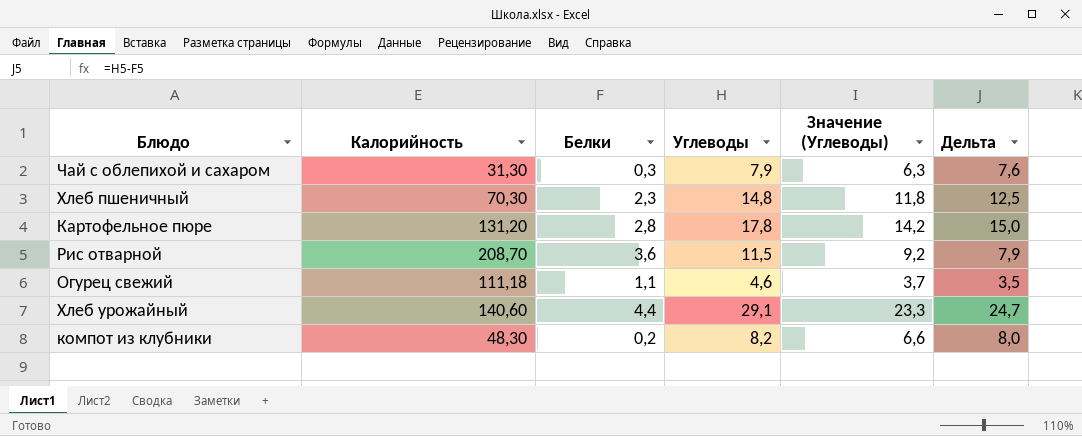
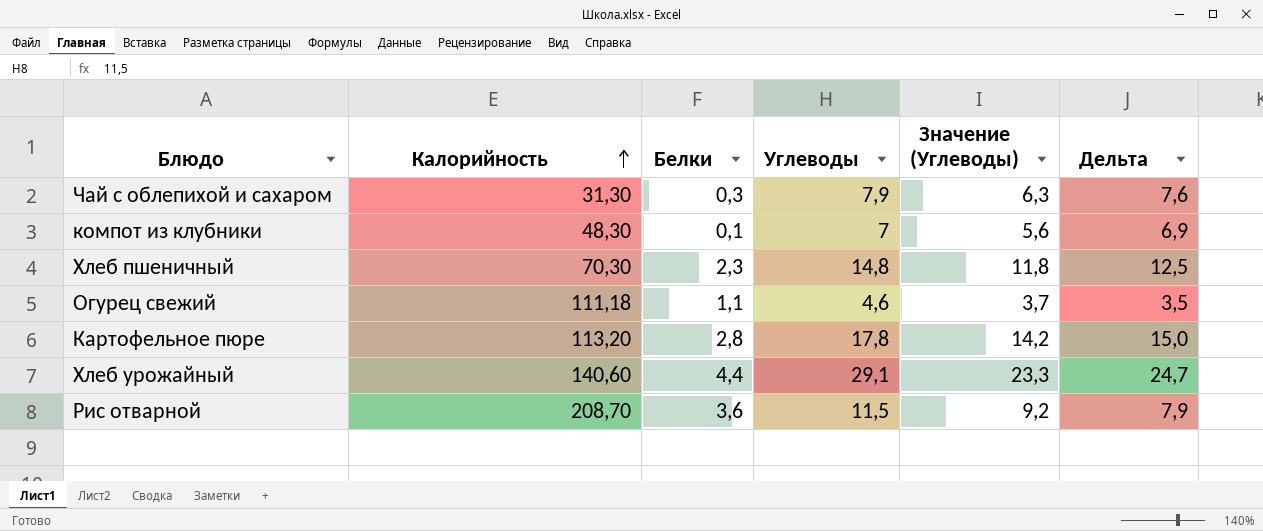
row order: none -> Калорийность ascending
компот из клубники | Белки: 0,2 -> 0,1
компот из клубники | Углеводы: 8,2 -> 7
компот из клубники | Значение (Углеводы): 6,6 -> 5,6
компот из клубники | Дельта: 8,0 -> 6,9
Картофельное пюре | Калорийность: 131,20 -> 113,20

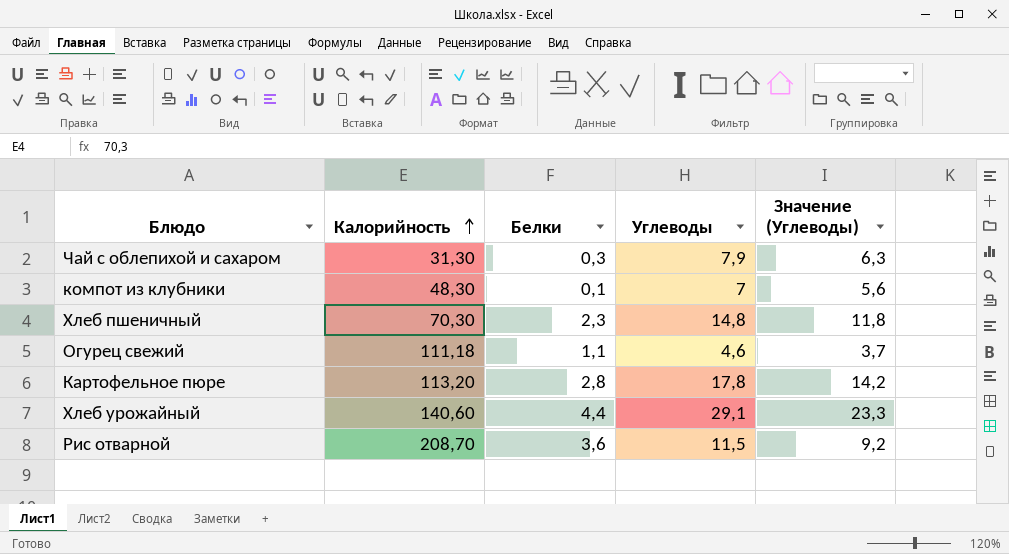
column Дельта | formula: [Углеводы] - [Белки] -> none

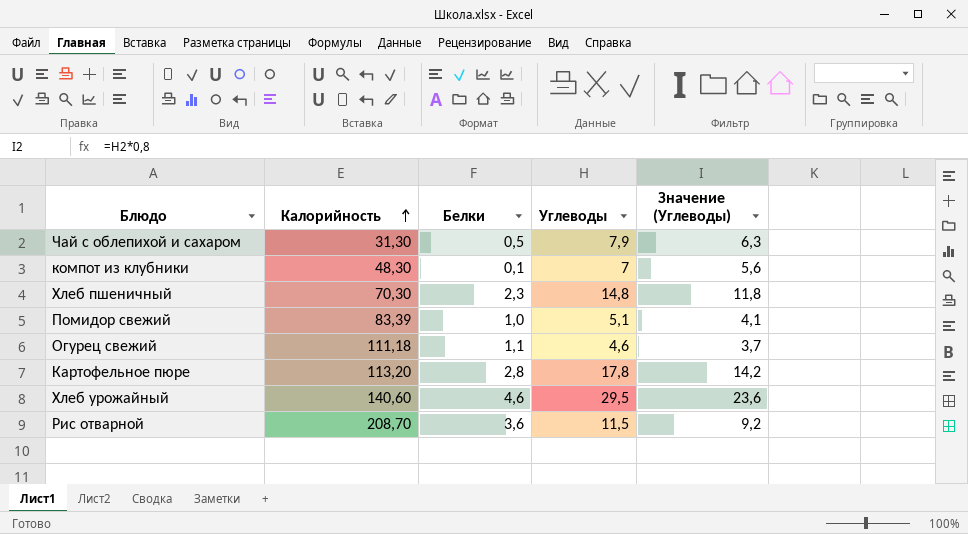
Чай с облепихой и сахаром | Белки: 0,3 -> 0,5
row Помидор свежий: none -> 83,39 | 1,0 | 5,1 | 4,1
Хлеб урожайный | Белки: 4,4 -> 4,6
Хлеб урожайный | Углеводы: 29,1 -> 29,5
Хлеб урожайный | Значение (Углеводы): 23,3 -> 23,6

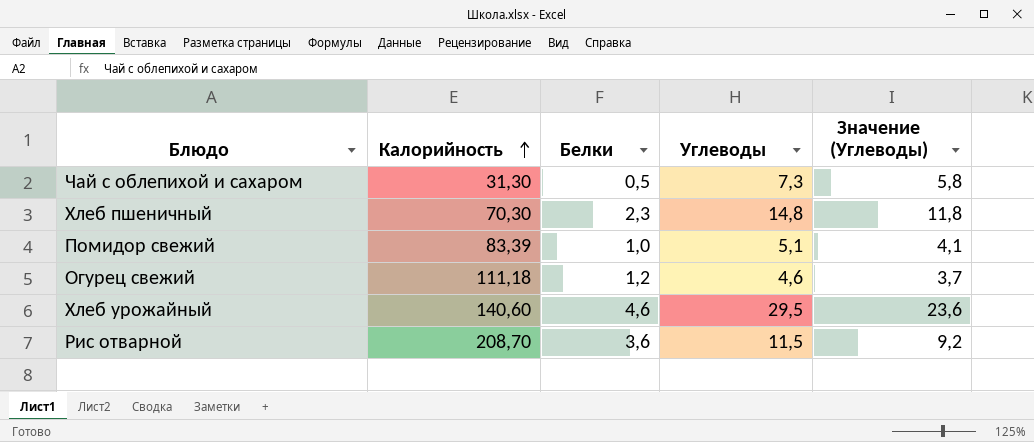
row компот из клубники: 48,30 | 0,1 | 7 | 5,6 -> none
row Картофельное пюре: 113,20 | 2,8 | 17,8 | 14,2 -> none
Чай с облепихой и сахаром | Углеводы: 7,9 -> 7,3
Чай с облепихой и сахаром | Значение (Углеводы): 6,3 -> 5,8
Огурец свежий | Белки: 1,1 -> 1,2

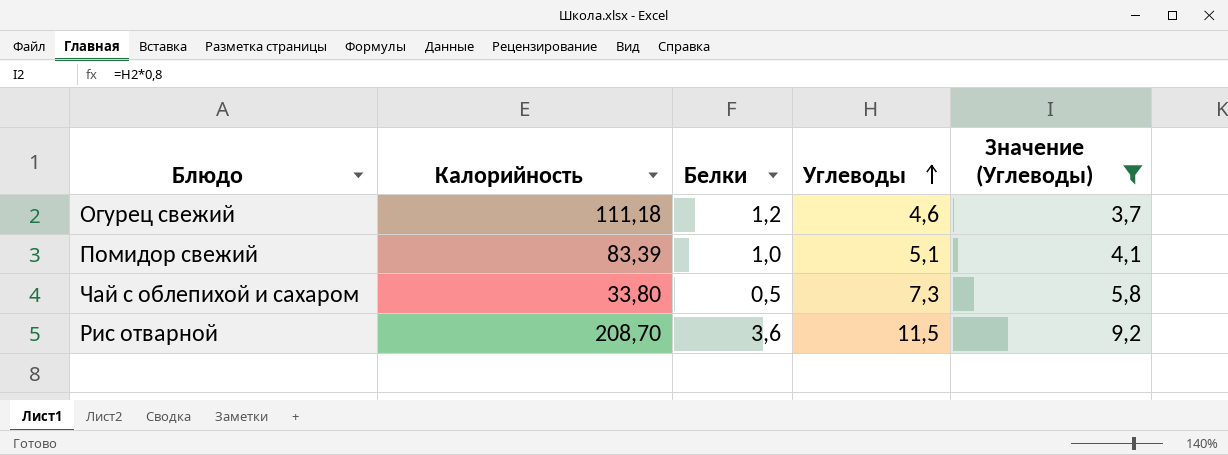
filter: none -> Значение (Углеводы) <= 9,2
row order: Калорийность ascending -> Углеводы ascending
Чай с облепихой и сахаром | Калорийность: 31,30 -> 33,80

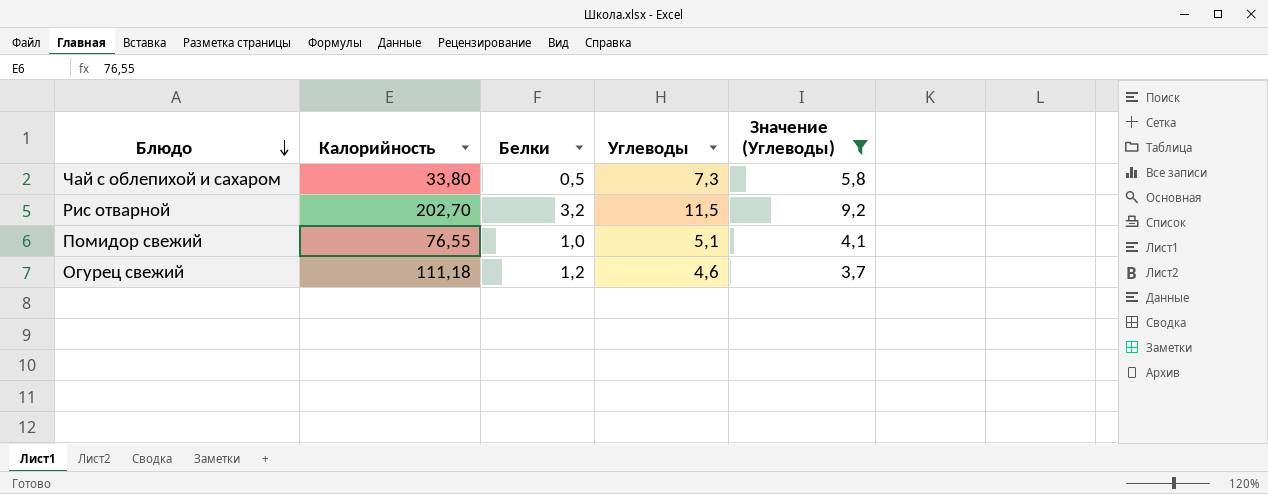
row order: Углеводы ascending -> Блюдо descending
Рис отварной | Калорийность: 208,70 -> 202,70
Рис отварной | Белки: 3,6 -> 3,2
Помидор свежий | Калорийность: 83,39 -> 76,55

